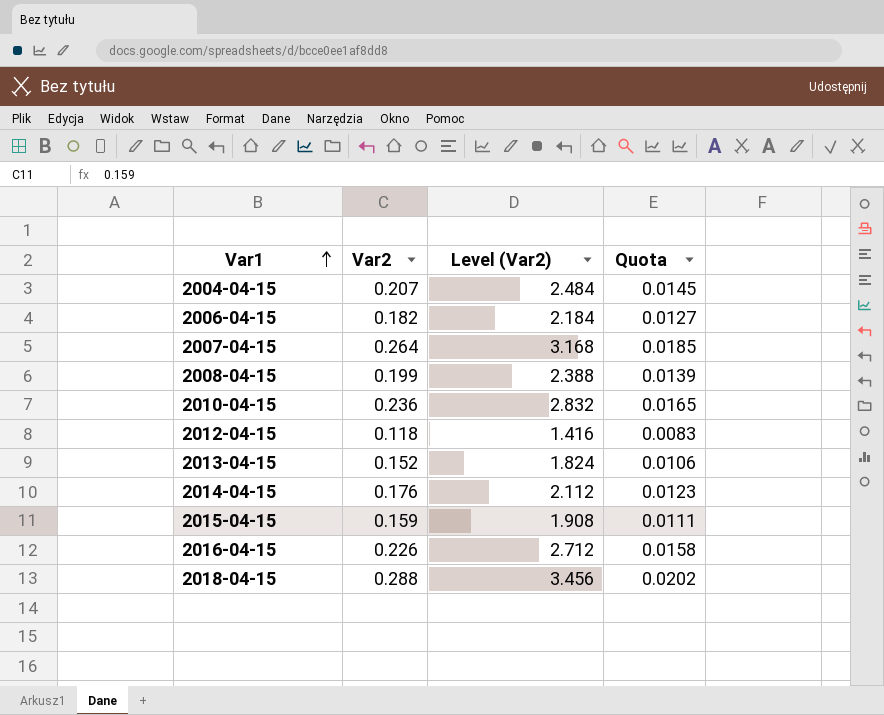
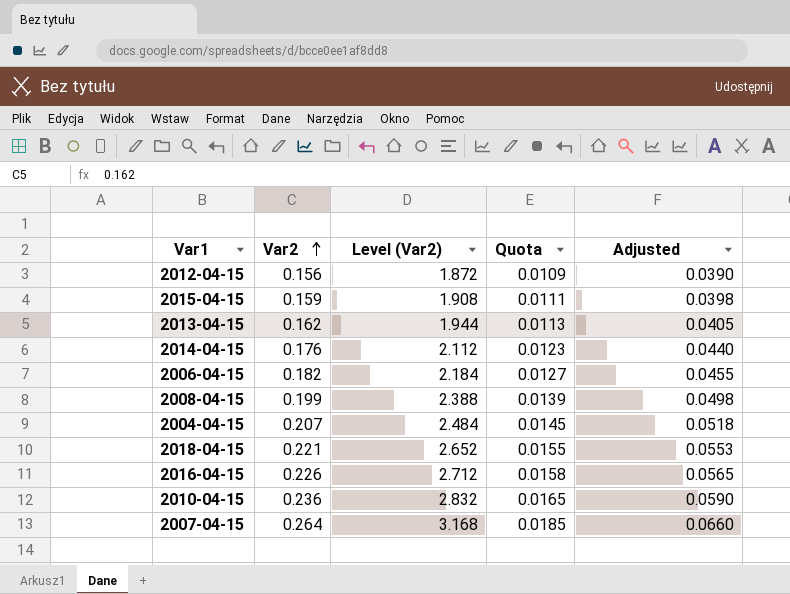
row order: Var1 ascending -> Var2 ascending
column Adjusted | formula: none -> [Var2] * 0.25
2012-04-15 | Var2: 0.118 -> 0.156
2012-04-15 | Level (Var2): 1.416 -> 1.872
2012-04-15 | Quota: 0.0083 -> 0.0109
2013-04-15 | Var2: 0.152 -> 0.162
2013-04-15 | Level (Var2): 1.824 -> 1.944
2013-04-15 | Quota: 0.0106 -> 0.0113
2018-04-15 | Var2: 0.288 -> 0.221
2018-04-15 | Level (Var2): 3.456 -> 2.652
2018-04-15 | Quota: 0.0202 -> 0.0155

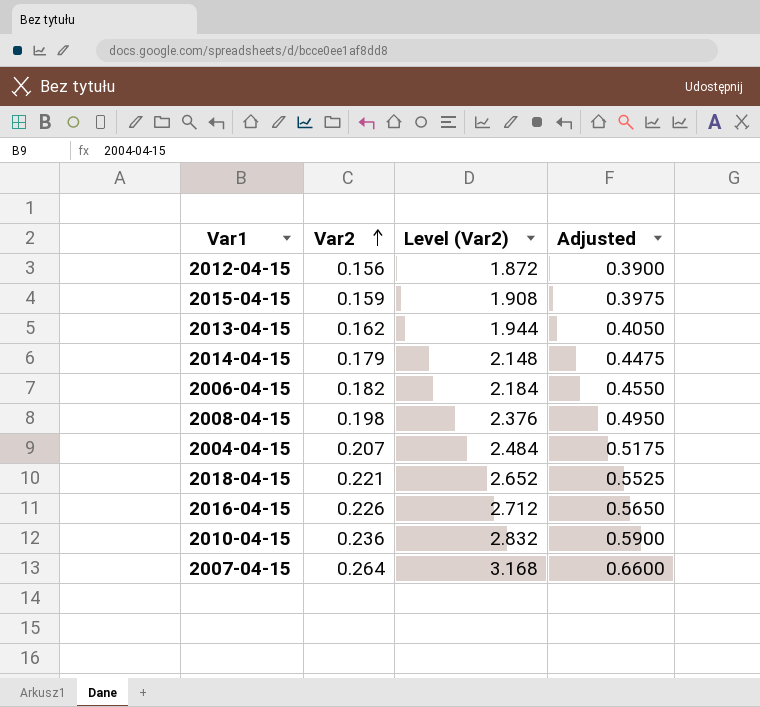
column Quota | formula: [Var2] * 0.07 -> none
column Adjusted | formula: [Var2] * 0.25 -> [Var2] * 2.5
2014-04-15 | Var2: 0.176 -> 0.179
2014-04-15 | Level (Var2): 2.112 -> 2.148
2008-04-15 | Var2: 0.199 -> 0.198
2008-04-15 | Level (Var2): 2.388 -> 2.376

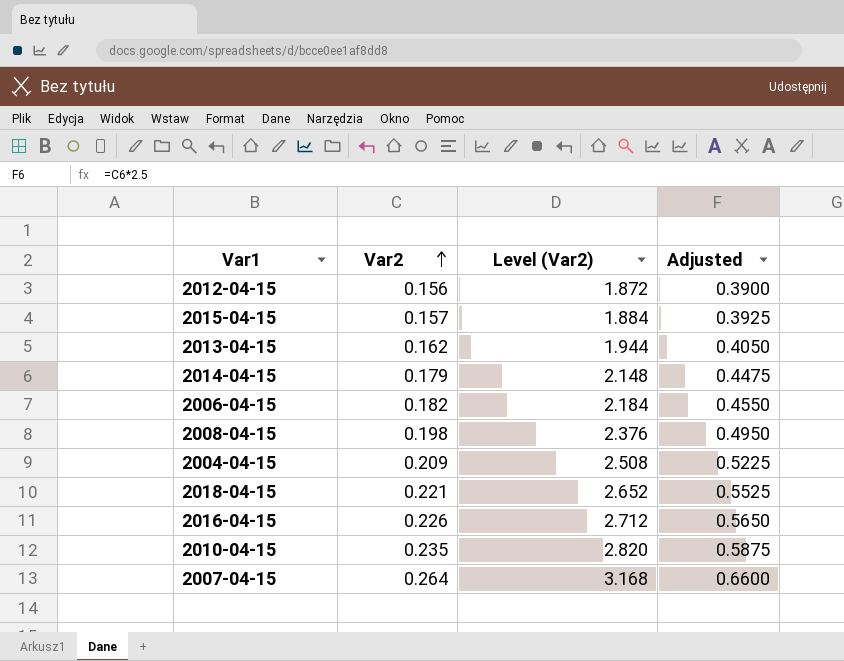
2015-04-15 | Var2: 0.159 -> 0.157
2015-04-15 | Level (Var2): 1.908 -> 1.884
2015-04-15 | Adjusted: 0.3975 -> 0.3925
2004-04-15 | Var2: 0.207 -> 0.209
2004-04-15 | Level (Var2): 2.484 -> 2.508
2004-04-15 | Adjusted: 0.5175 -> 0.5225
2010-04-15 | Var2: 0.236 -> 0.235
2010-04-15 | Level (Var2): 2.832 -> 2.820
2010-04-15 | Adjusted: 0.5900 -> 0.5875

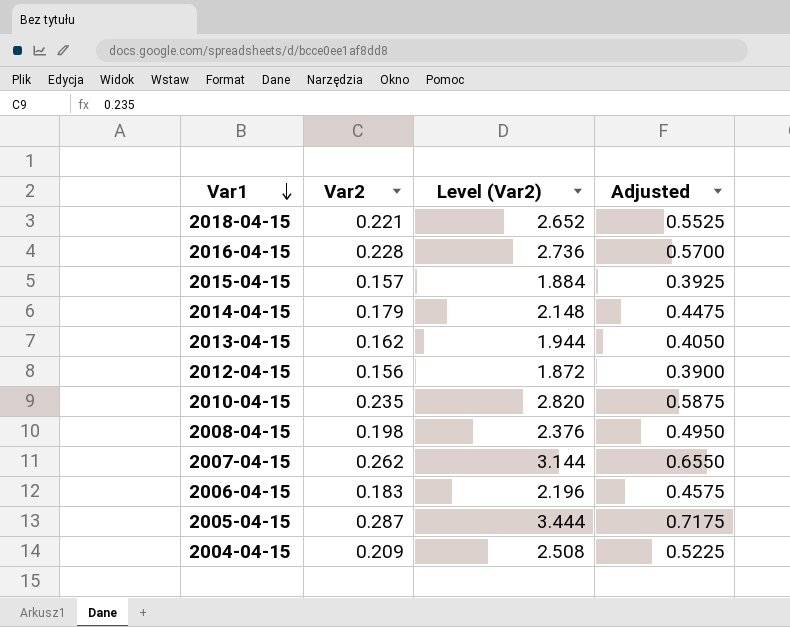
row order: Var2 ascending -> Var1 descending
2016-04-15 | Var2: 0.226 -> 0.228
2016-04-15 | Level (Var2): 2.712 -> 2.736
2016-04-15 | Adjusted: 0.5650 -> 0.5700
2007-04-15 | Var2: 0.264 -> 0.262
2007-04-15 | Level (Var2): 3.168 -> 3.144
2007-04-15 | Adjusted: 0.6600 -> 0.6550
2006-04-15 | Var2: 0.182 -> 0.183
2006-04-15 | Level (Var2): 2.184 -> 2.196
2006-04-15 | Adjusted: 0.4550 -> 0.4575
row 2005-04-15: none -> 0.287 | 3.444 | 0.7175

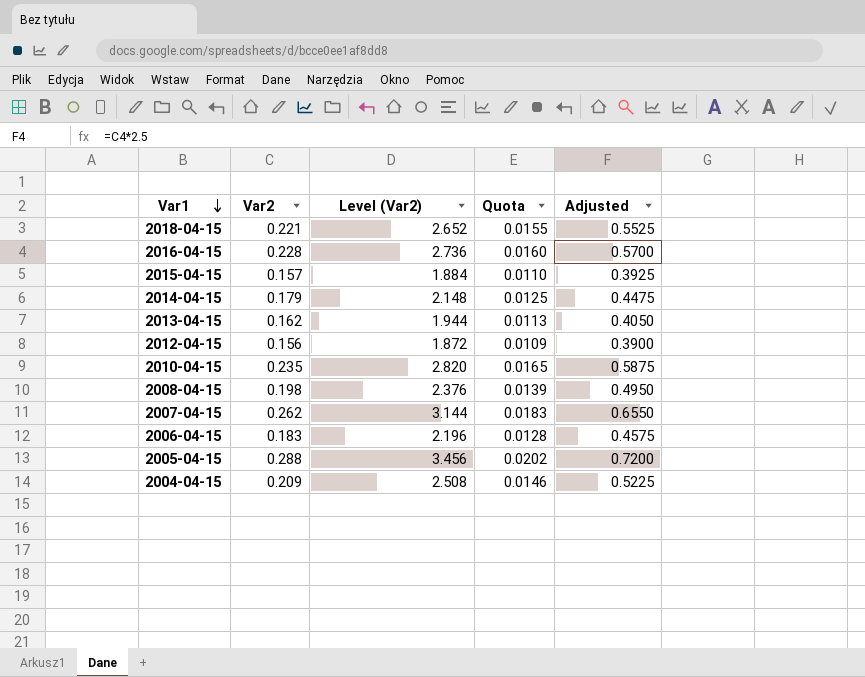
column Quota | formula: none -> [Var2] * 0.07
2005-04-15 | Var2: 0.287 -> 0.288
2005-04-15 | Level (Var2): 3.444 -> 3.456
2005-04-15 | Adjusted: 0.7175 -> 0.7200

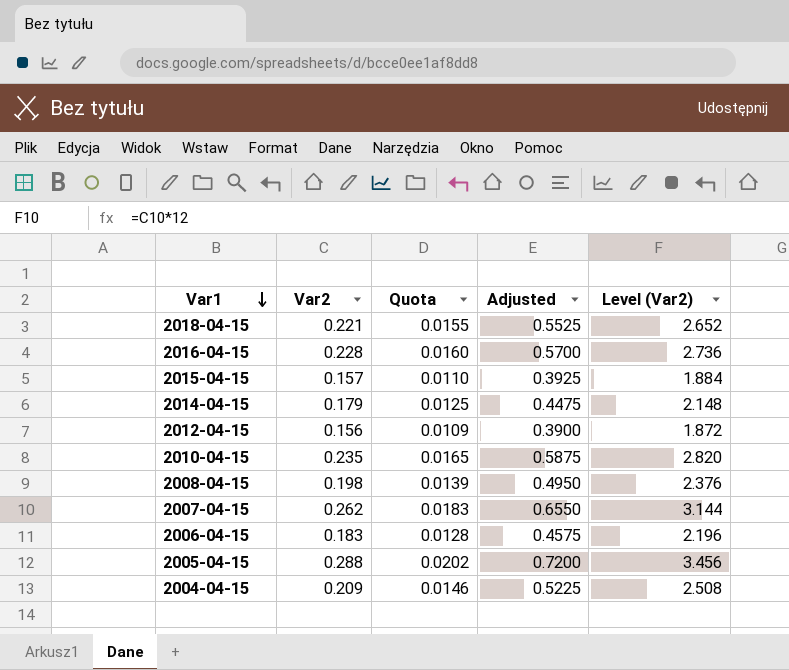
column Level (Var2) | position: 3 -> 5
row 2013-04-15: 0.162 | 1.944 | 0.0113 | 0.4050 -> none

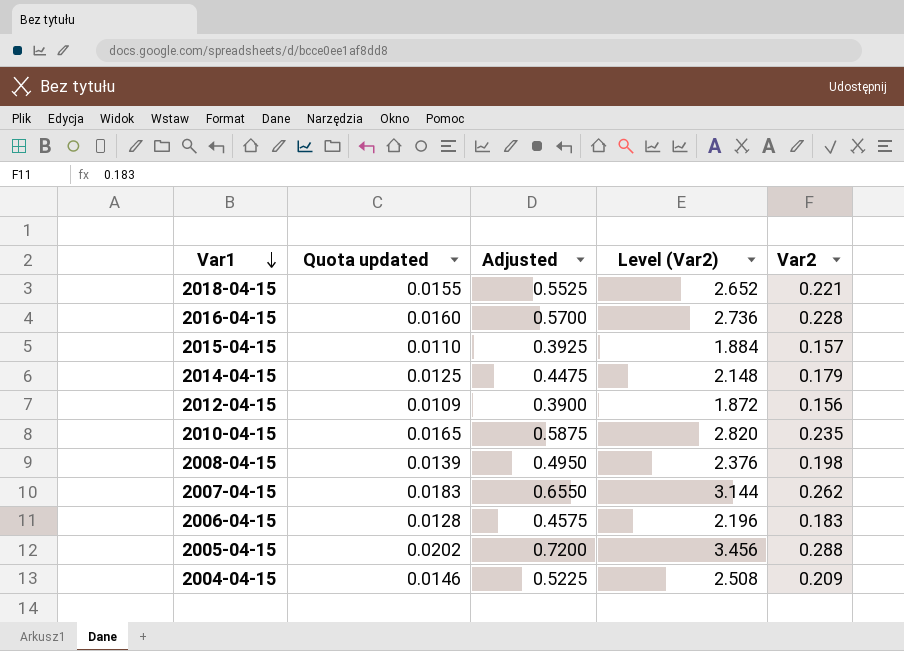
column name: Quota -> Quota updated
column Var2 | position: 2 -> 5

